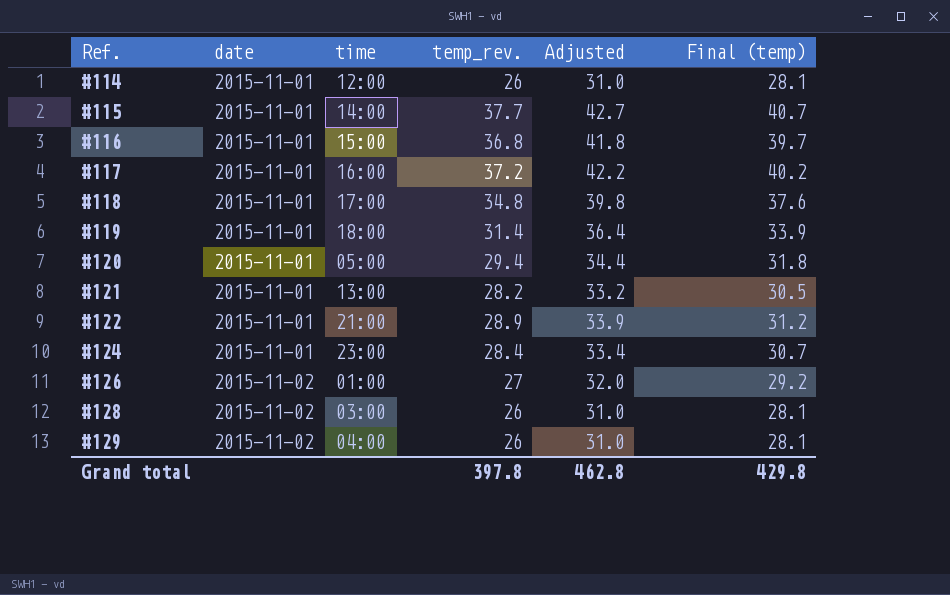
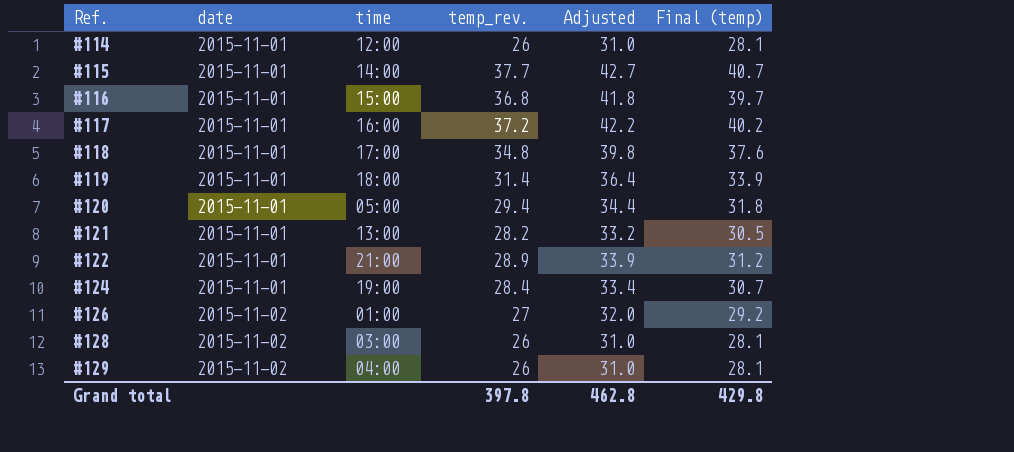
#124 | time: 23:00 -> 19:00

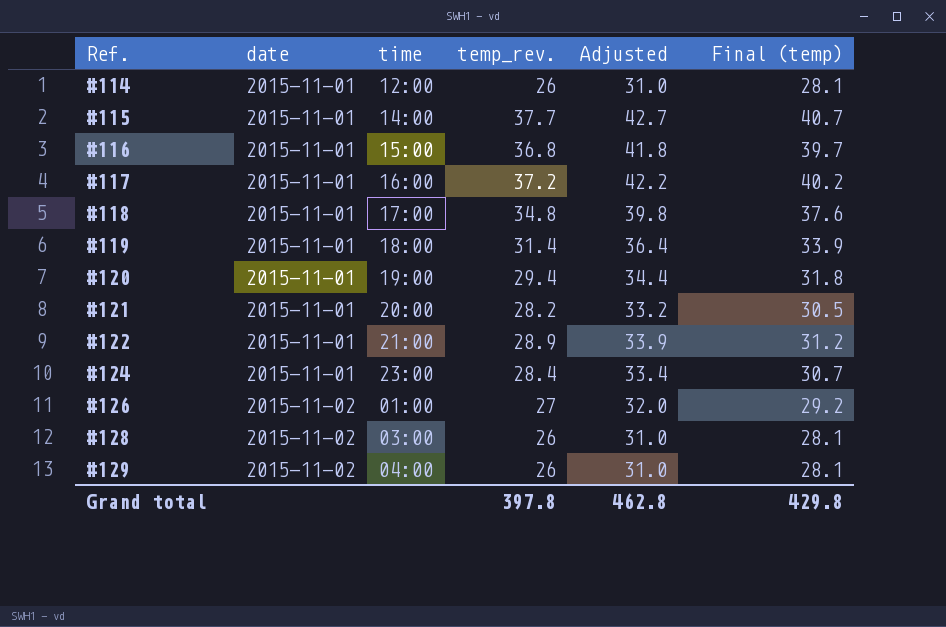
#120 | time: 05:00 -> 19:00
#121 | time: 13:00 -> 20:00
#124 | time: 19:00 -> 23:00

